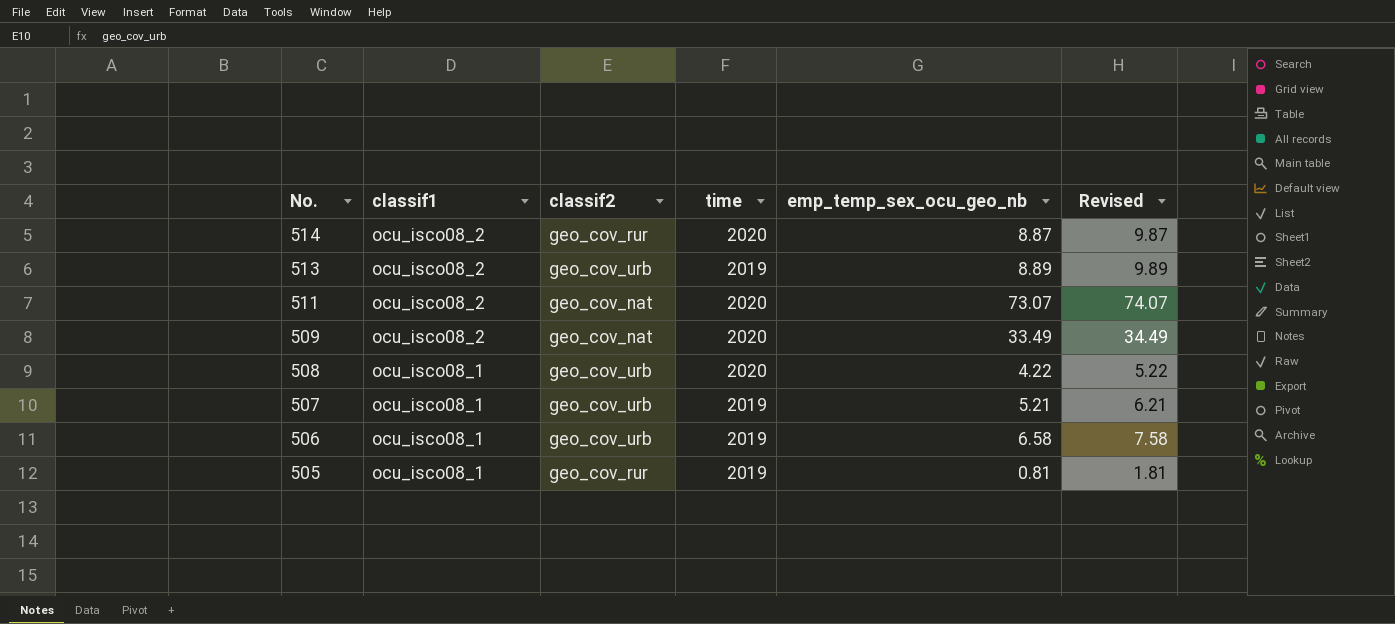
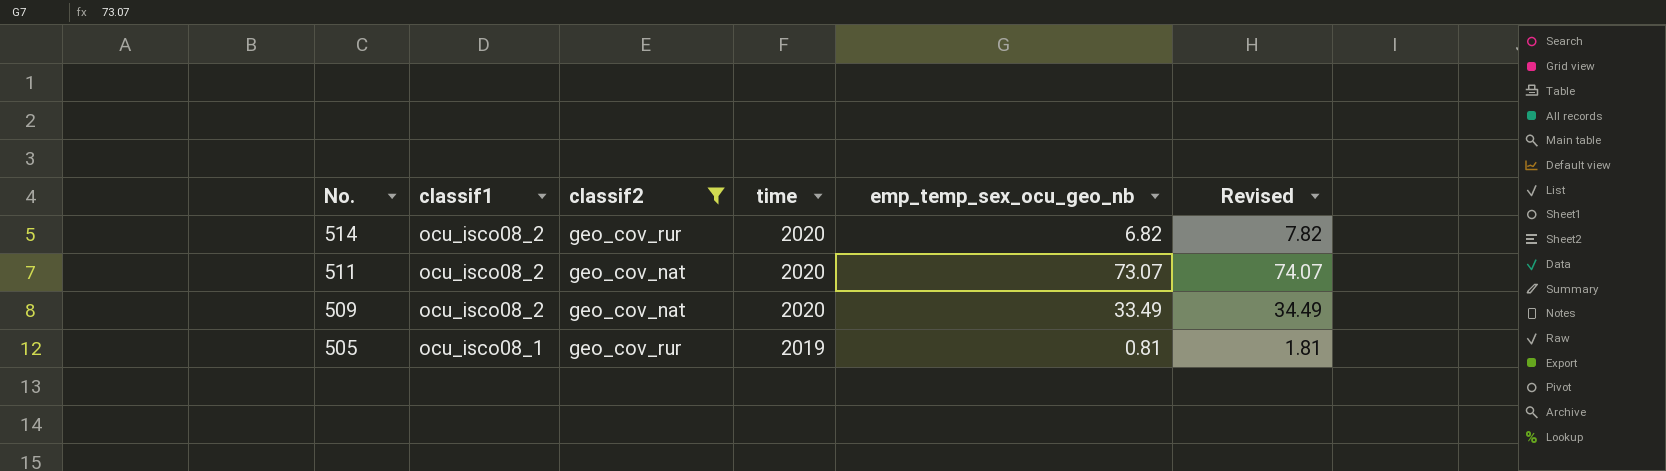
filter: none -> classif2 != geo_cov_urb
514 | emp_temp_sex_ocu_geo_nb: 8.87 -> 6.82
514 | Revised: 9.87 -> 7.82

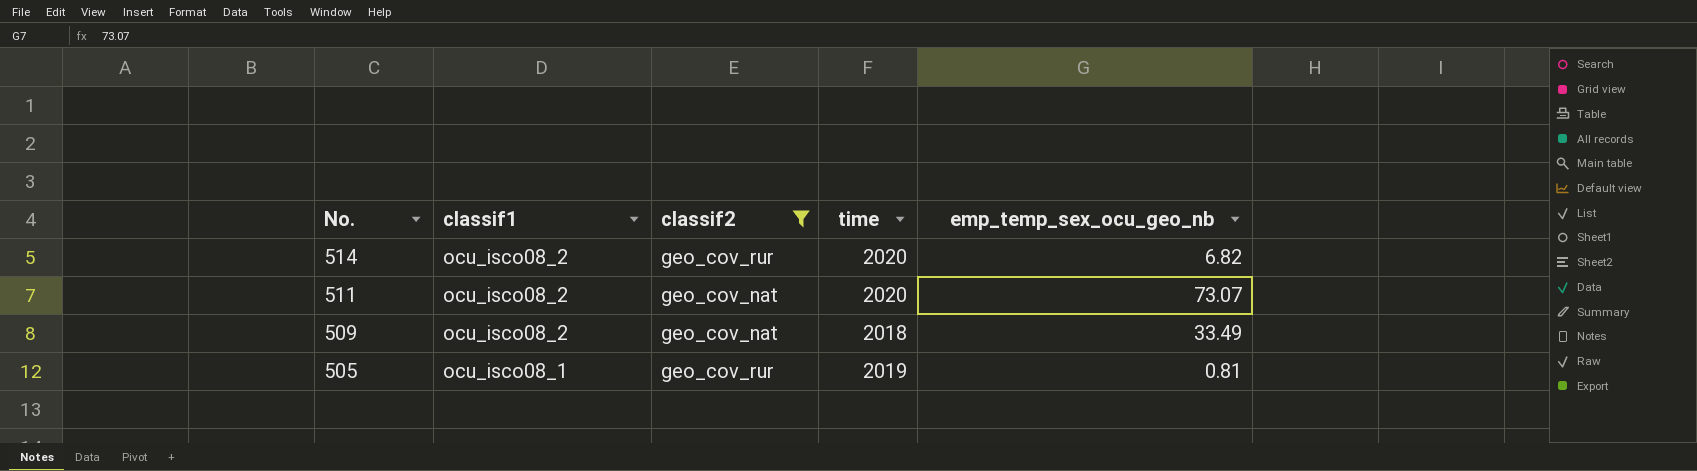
column Revised | formula: [emp_temp_sex_ocu_geo_nb] + 1 -> none
509 | time: 2020 -> 2018

